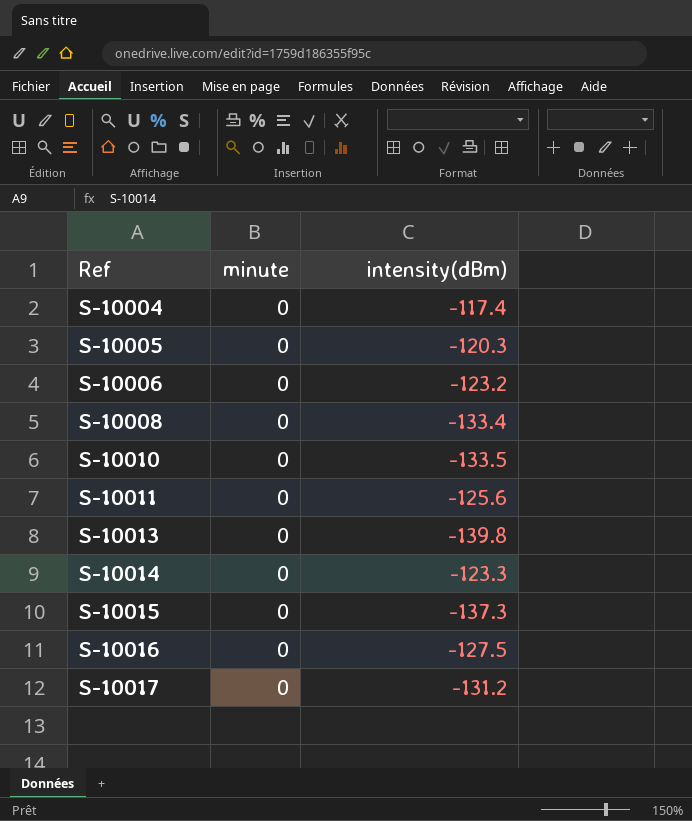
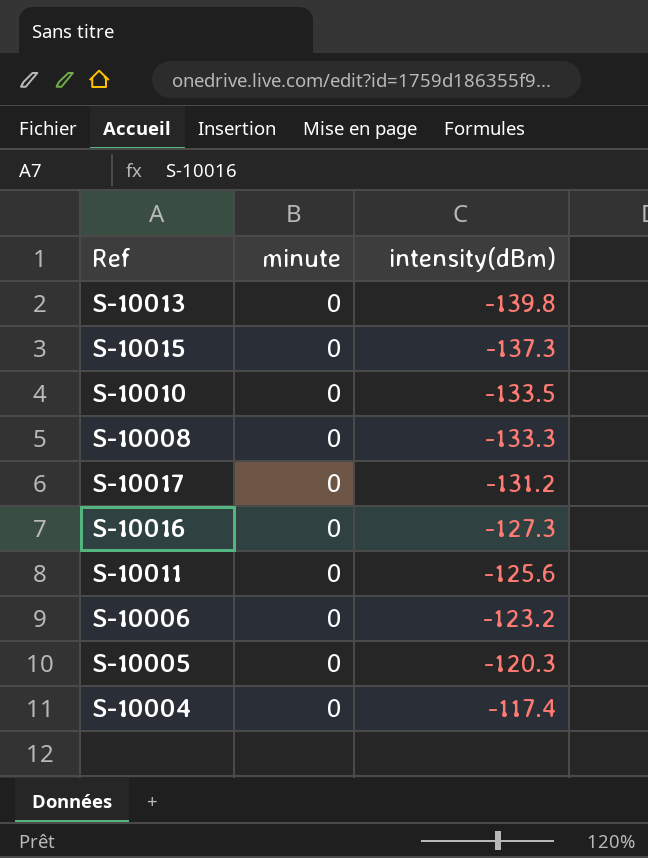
row order: Ref ascending -> intensity(dBm) ascending
row S-10014: 0 | -123.3 -> none
S-10008 | intensity(dBm): -133.4 -> -133.3
S-10016 | intensity(dBm): -127.5 -> -127.3

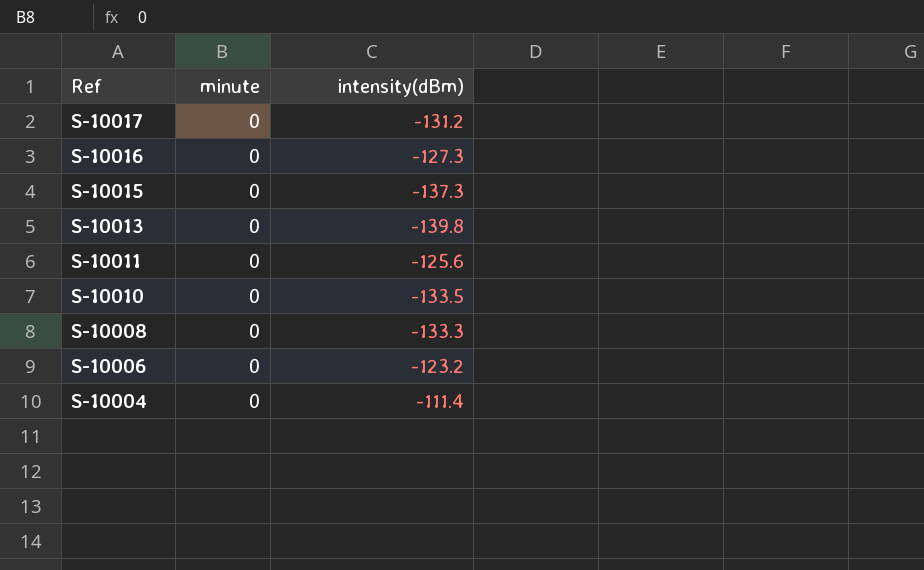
row order: intensity(dBm) ascending -> Ref descending
row S-10005: 0 | -120.3 -> none
S-10004 | intensity(dBm): -117.4 -> -111.4

